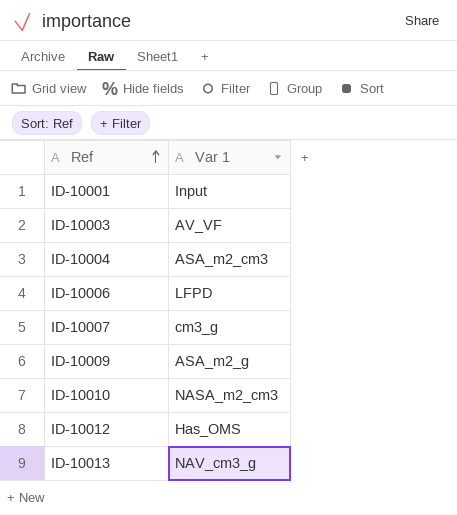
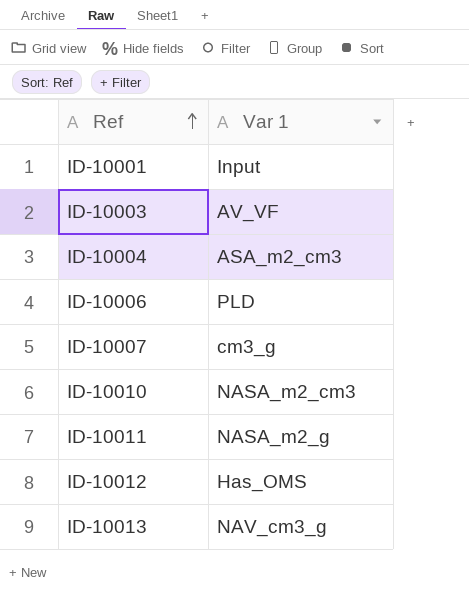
row ID-10009: ASA_m2_g -> none
ID-10006 | Var 1: LFPD -> PLD
row ID-10011: none -> NASA_m2_g

